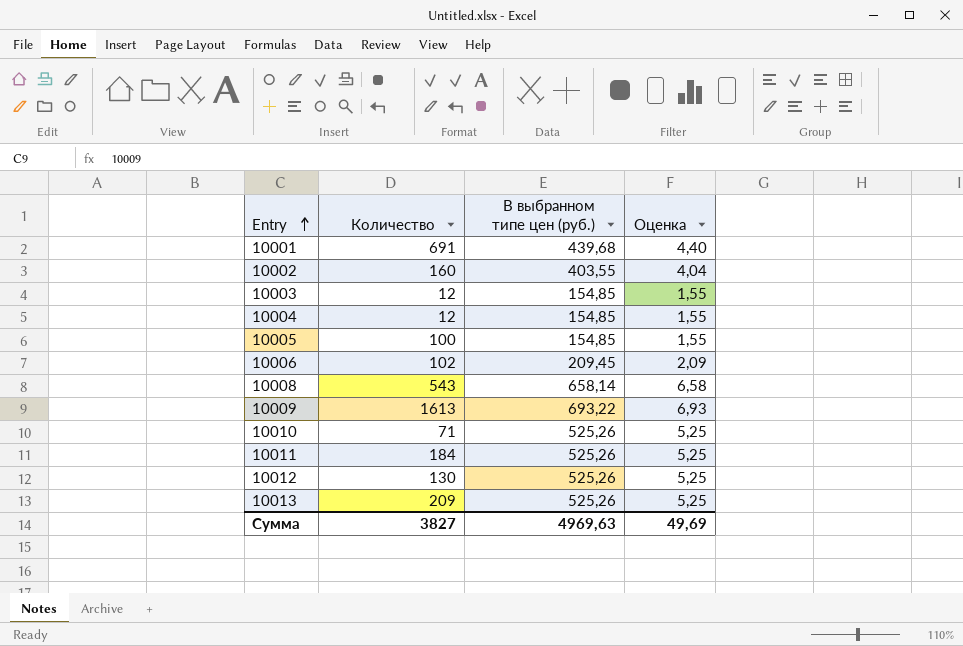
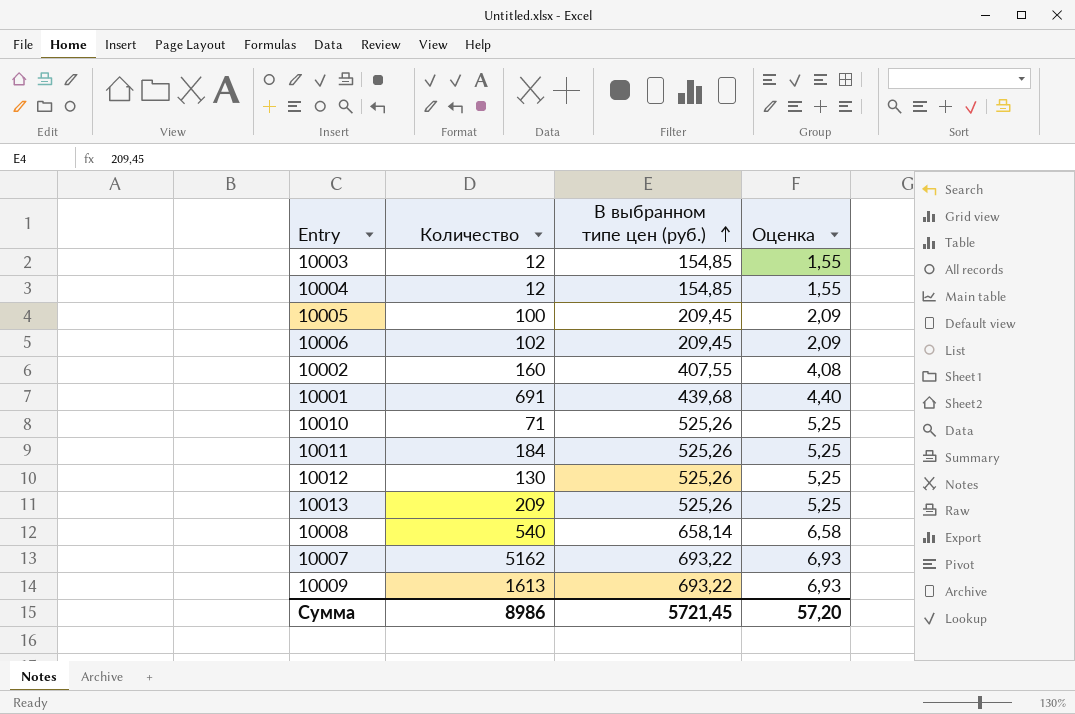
row order: Entry ascending -> В выбранном типе цен (руб.) ascending
10005 | В выбранном типе цен (руб.): 154,85 -> 209,45
10005 | Оценка: 1,55 -> 2,09
10002 | В выбранном типе цен (руб.): 403,55 -> 407,55
10002 | Оценка: 4,04 -> 4,08
10008 | Количество: 543 -> 540
row 10007: none -> 5162 | 693,22 | 6,93
Сумма | Количество: 3827 -> 8986
Сумма | В выбранном типе цен (руб.): 4969,63 -> 5721,45
Сумма | Оценка: 49,69 -> 57,20

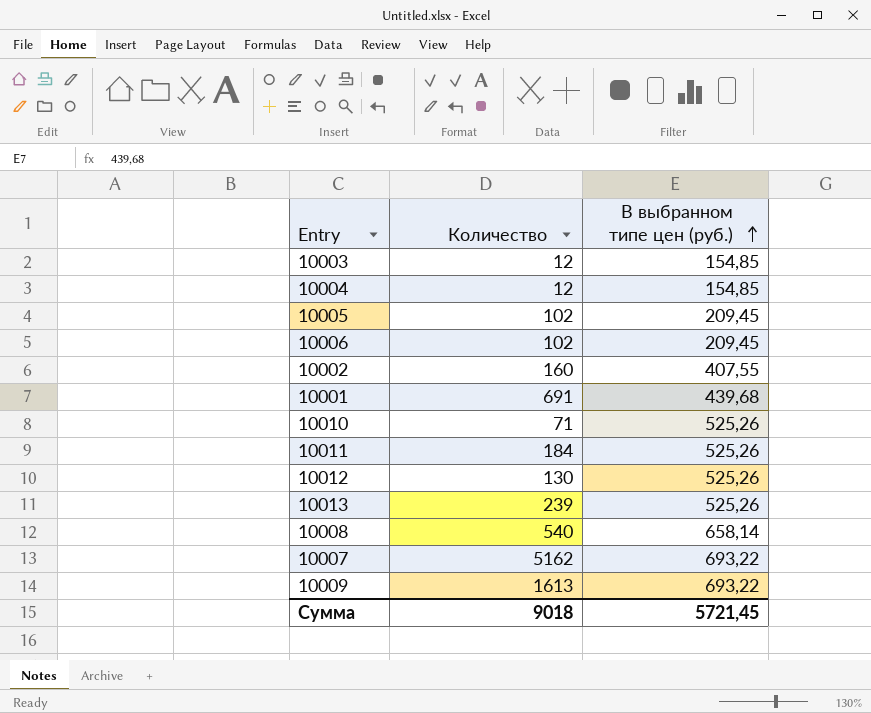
column Оценка | formula: [В выбранном типе цен (руб.)] * 0,01 -> none
10005 | Количество: 100 -> 102
10013 | Количество: 209 -> 239
Сумма | Количество: 8986 -> 9018

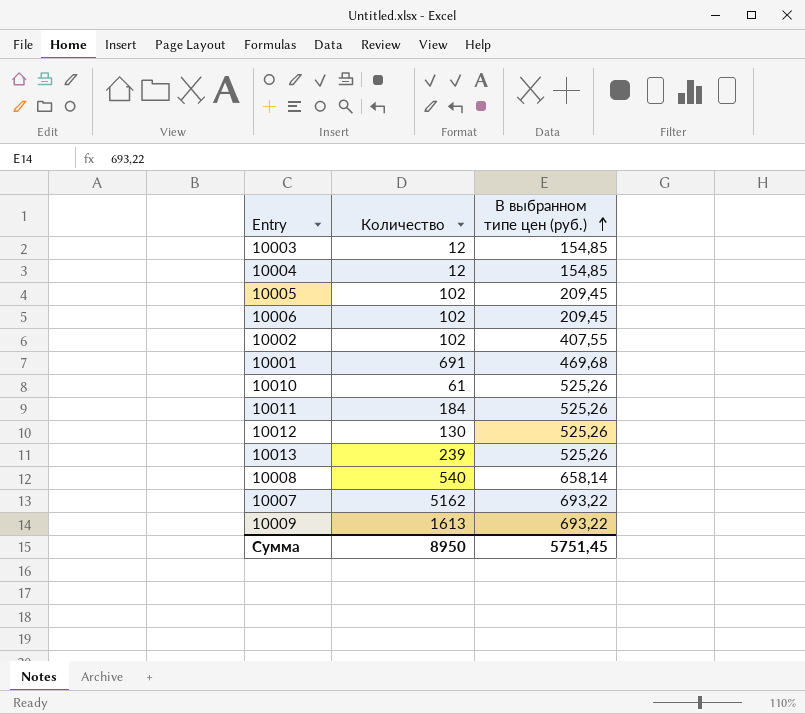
10002 | Количество: 160 -> 102
10001 | В выбранном типе цен (руб.): 439,68 -> 469,68
10010 | Количество: 71 -> 61
Сумма | Количество: 9018 -> 8950
Сумма | В выбранном типе цен (руб.): 5721,45 -> 5751,45

